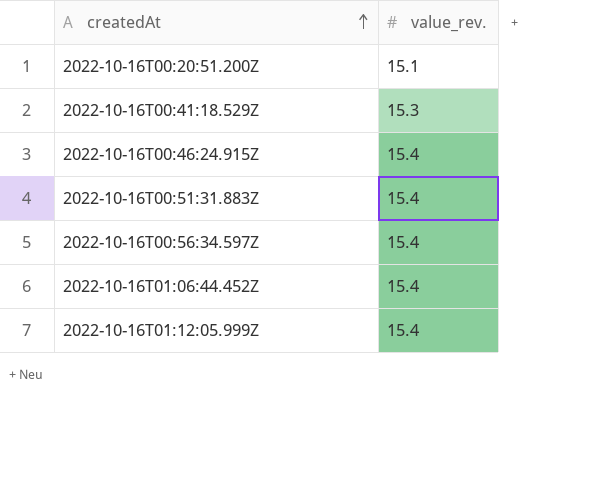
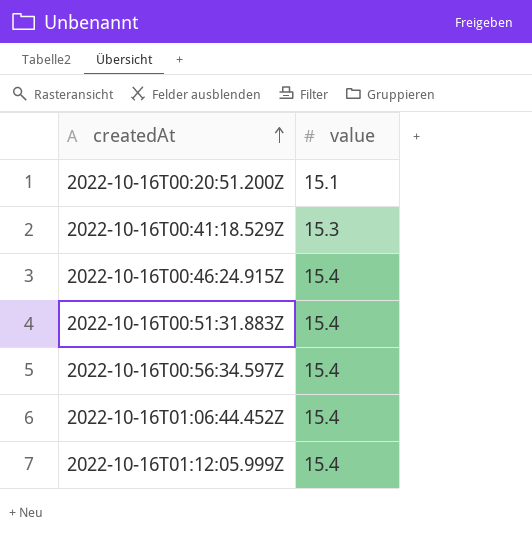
column name: value_rev. -> value

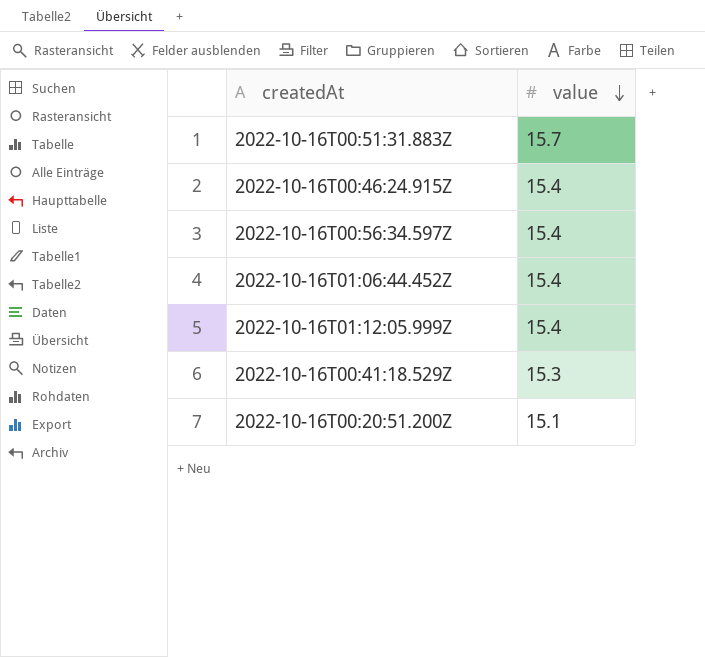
row order: createdAt ascending -> value descending
2022-10-16T00:51:31.883Z | value: 15.4 -> 15.7

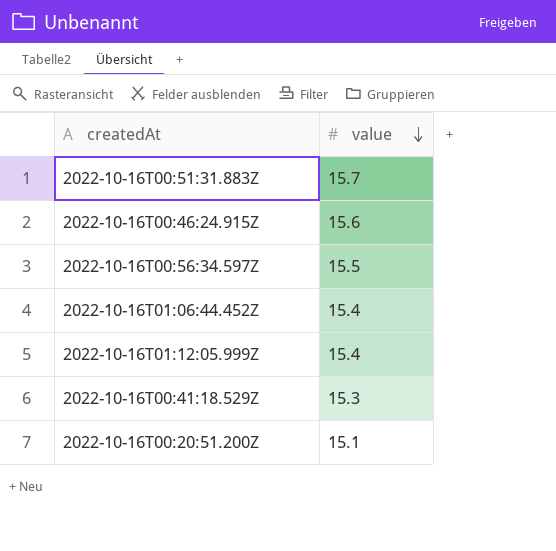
2022-10-16T00:46:24.915Z | value: 15.4 -> 15.6
2022-10-16T00:56:34.597Z | value: 15.4 -> 15.5

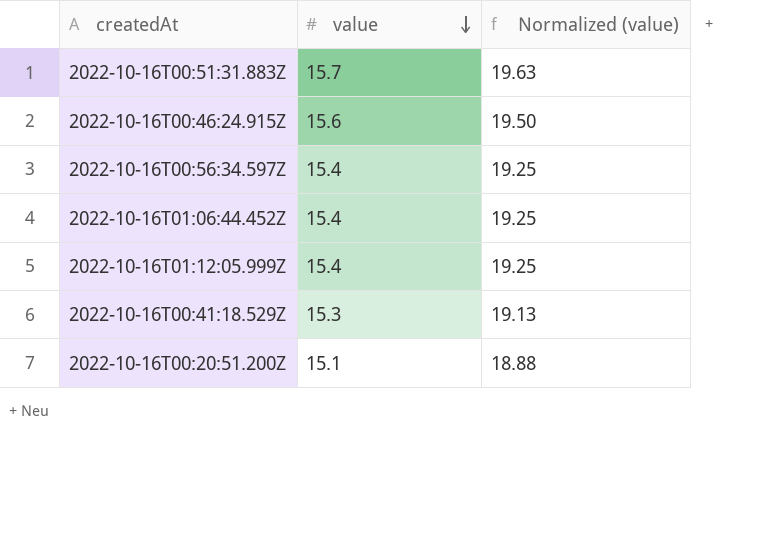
column Normalized (value) | formula: none -> [value] * 1.25
2022-10-16T00:56:34.597Z | value: 15.5 -> 15.4

